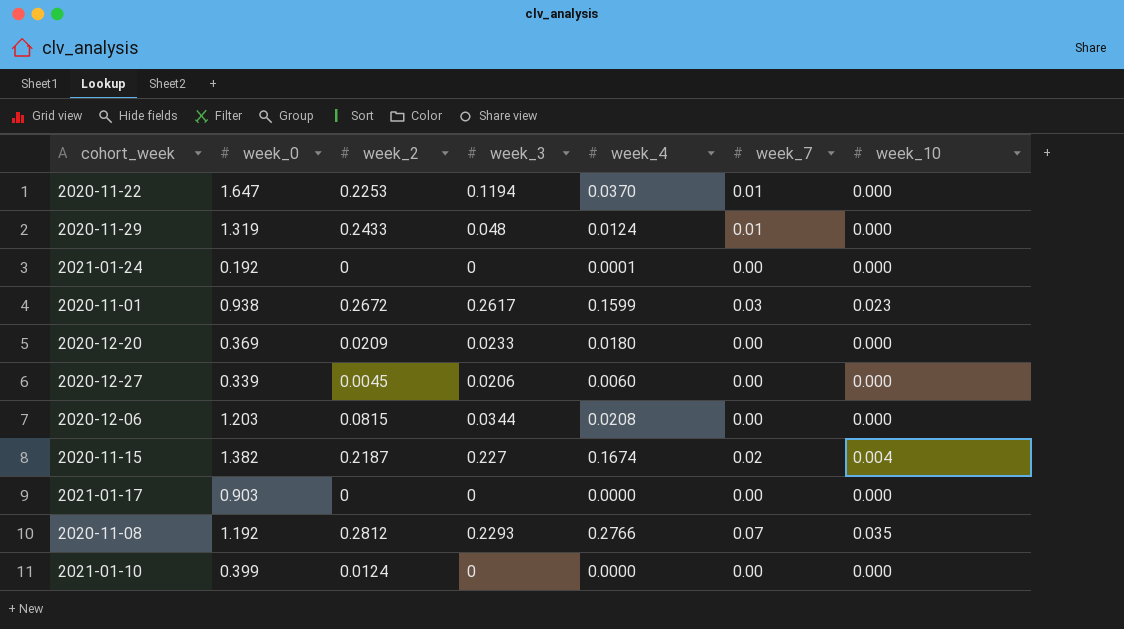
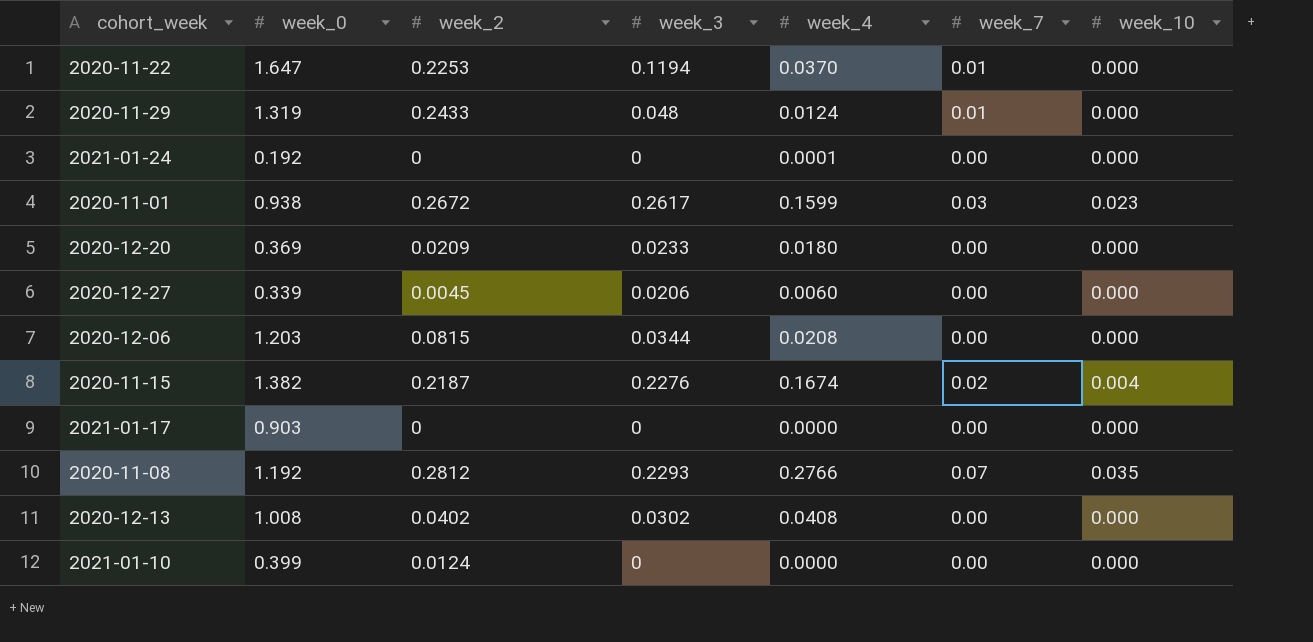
2020-11-15 | week_3: 0.227 -> 0.2276
row 2020-12-13: none -> 1.008 | 0.0402 | 0.0302 | 0.0408 | 0.00 | 0.000

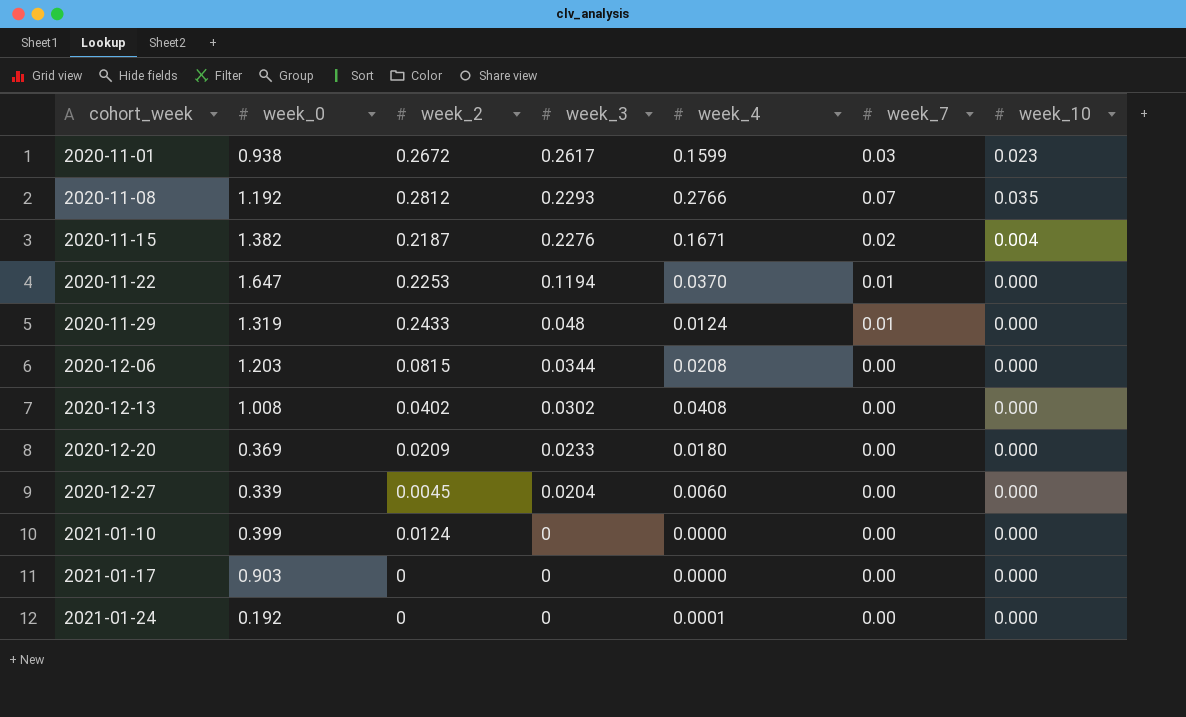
row order: none -> cohort_week ascending
2020-11-15 | week_4: 0.1674 -> 0.1671
2020-12-27 | week_3: 0.0206 -> 0.0204

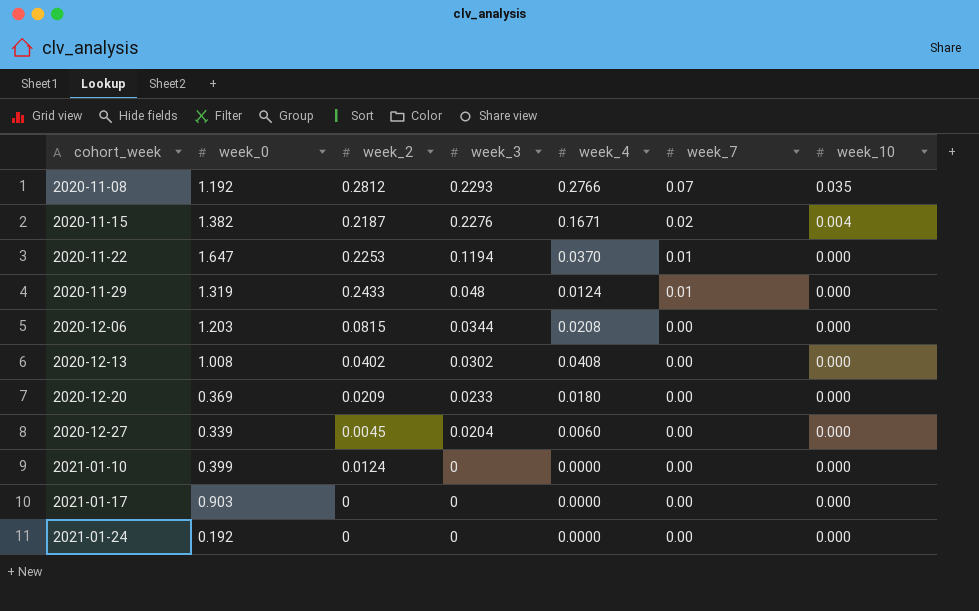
row 2020-11-01: 0.938 | 0.2672 | 0.2617 | 0.1599 | 0.03 | 0.023 -> none
2021-01-24 | week_4: 0.0001 -> 0.0000

